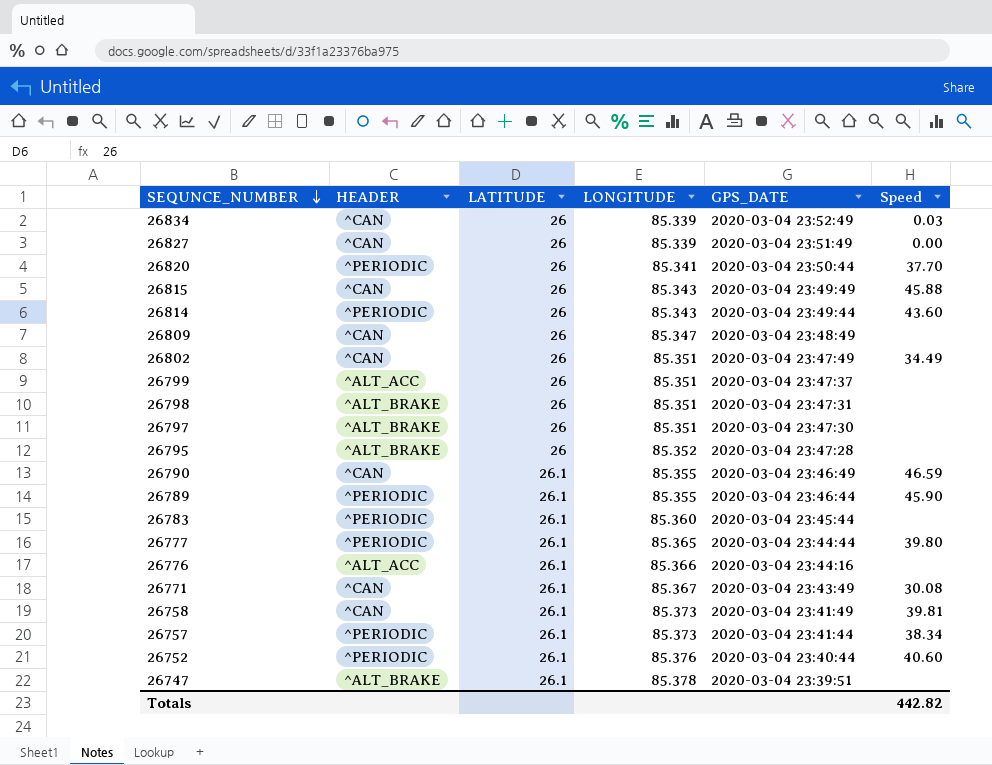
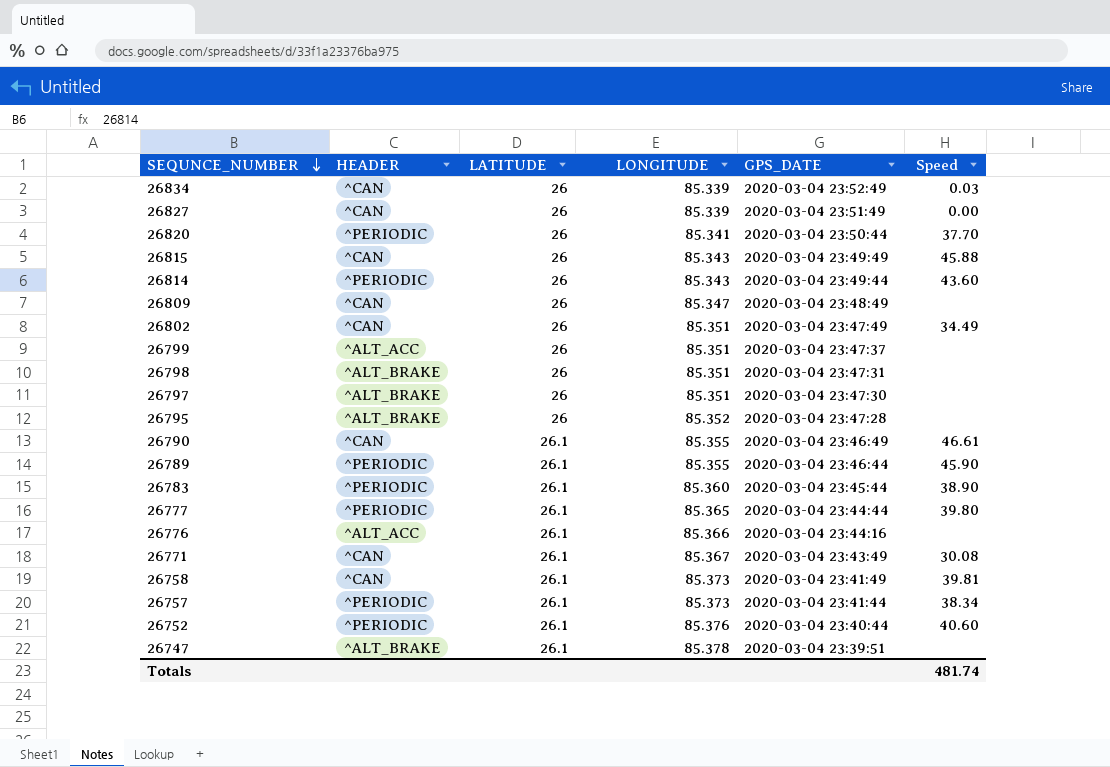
26790 | Speed: 46.59 -> 46.61
26783 | Speed: none -> 38.90
Totals | Speed: 442.82 -> 481.74

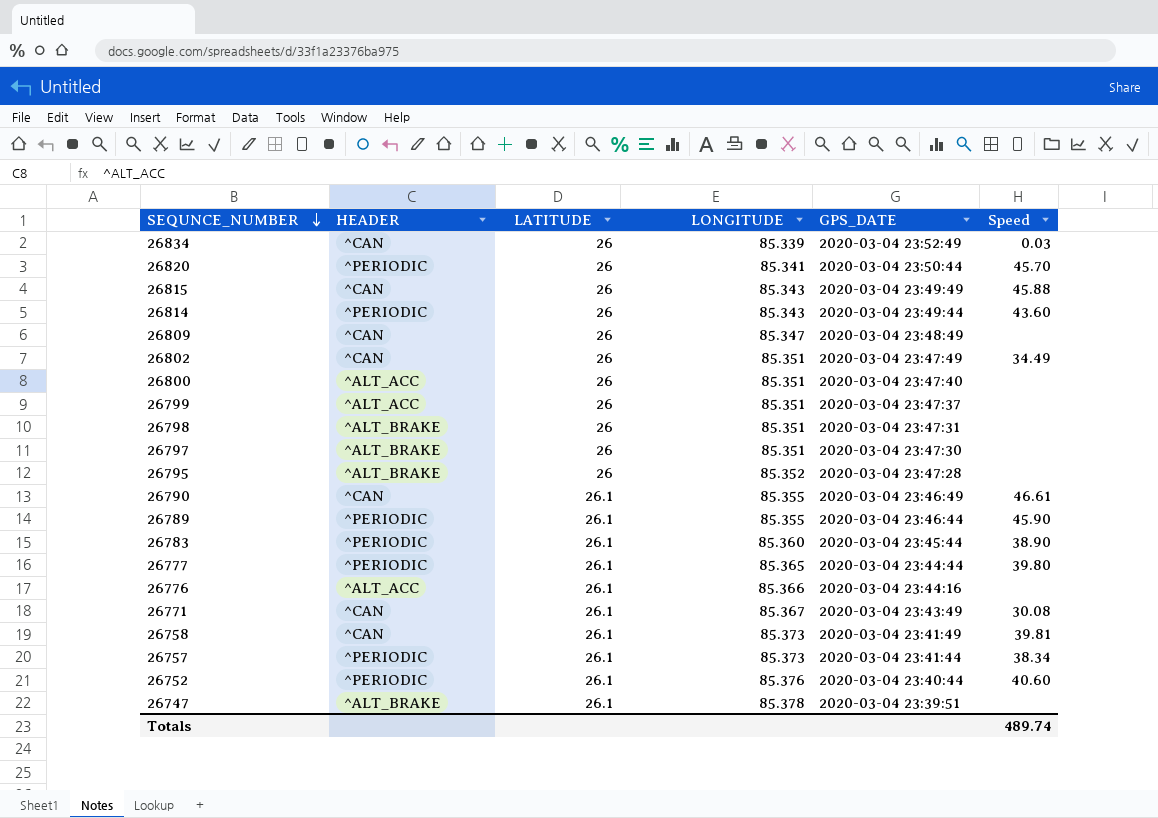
row 26827: ^CAN | 26 | 85.339 | 2020-03-04 23:51:49 | 0.00 -> none
26820 | Speed: 37.70 -> 45.70
row 26800: none -> ^ALT_ACC | 26 | 85.351 | 2020-03-04 23:47:40 | none
Totals | Speed: 481.74 -> 489.74

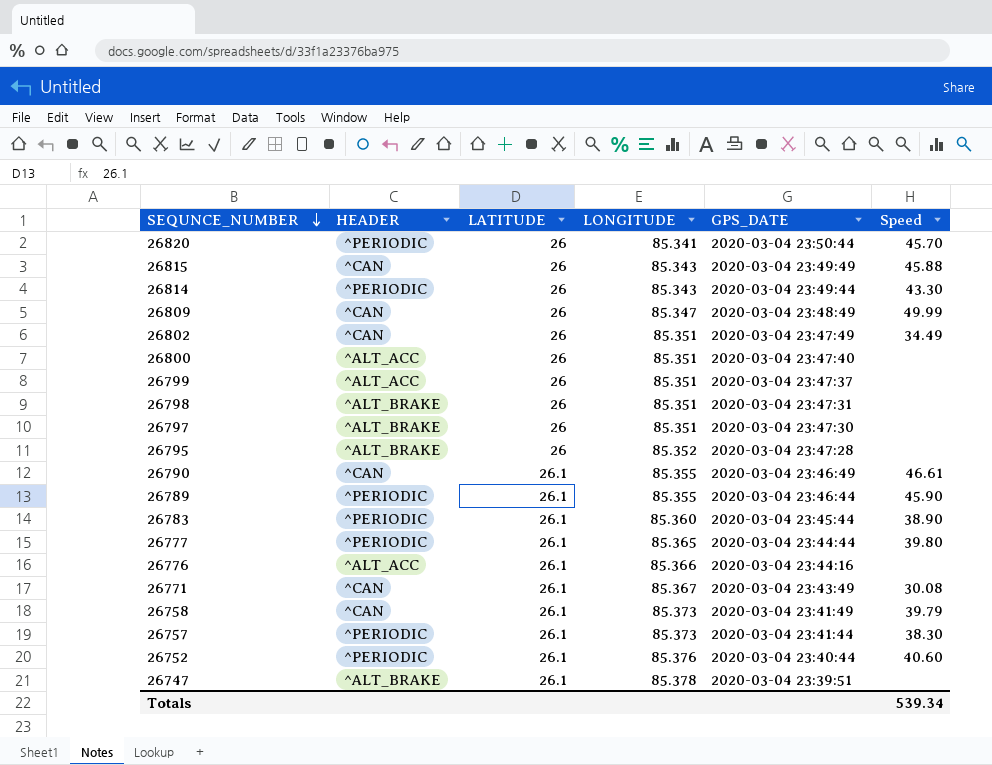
row 26834: ^CAN | 26 | 85.339 | 2020-03-04 23:52:49 | 0.03 -> none
26814 | Speed: 43.60 -> 43.30
26809 | Speed: none -> 49.99
26758 | Speed: 39.81 -> 39.79
26757 | Speed: 38.34 -> 38.30
Totals | Speed: 489.74 -> 539.34

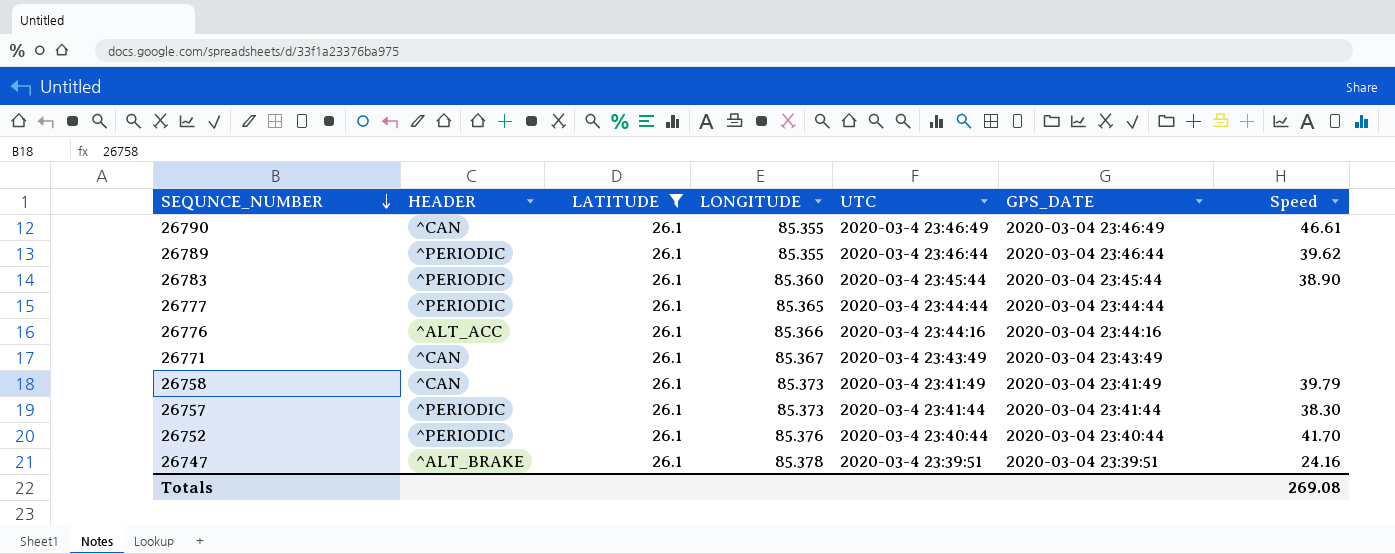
filter: none -> LATITUDE = 26.1
column UTC | position: none -> 5
26789 | Speed: 45.90 -> 39.62
26777 | Speed: 39.80 -> none
26771 | Speed: 30.08 -> none
26752 | Speed: 40.60 -> 41.70
26747 | Speed: none -> 24.16
Totals | Speed: 539.34 -> 269.08

